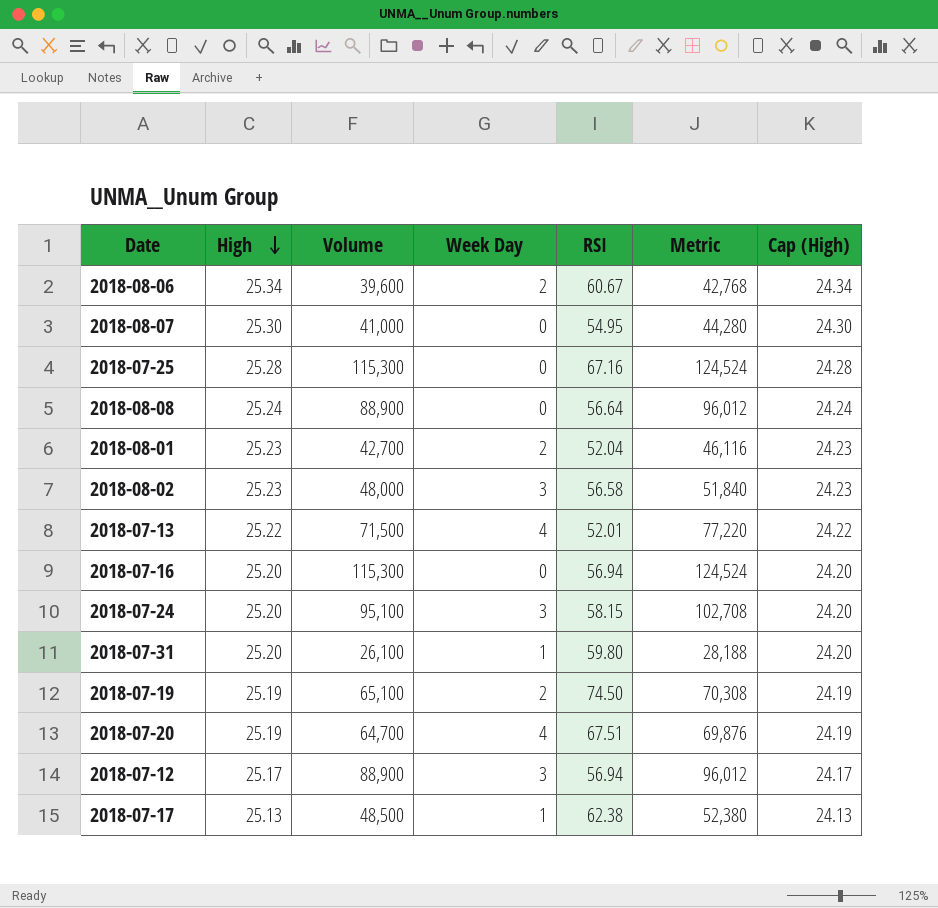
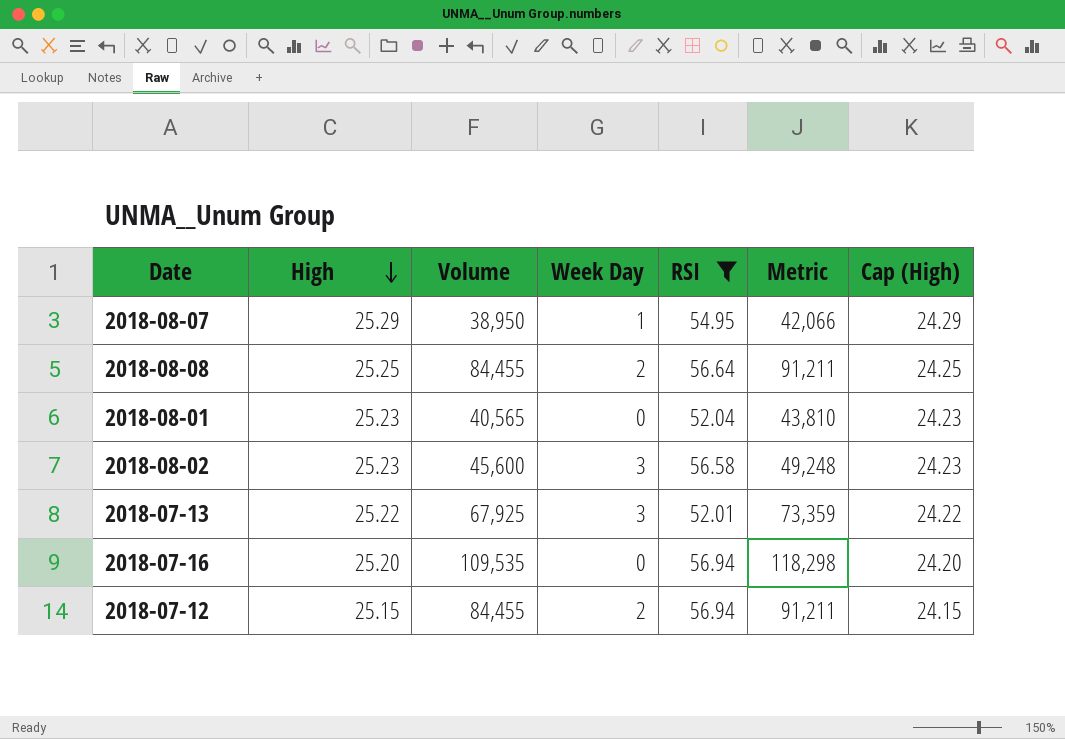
filter: none -> RSI <= 56.94
2018-08-07 | High: 25.30 -> 25.29
2018-08-07 | Volume: 41,000 -> 38,950
2018-08-07 | Week Day: 0 -> 1
2018-08-07 | Metric: 44,280 -> 42,066
2018-08-07 | Cap (High): 24.30 -> 24.29
2018-08-08 | High: 25.24 -> 25.25
2018-08-08 | Volume: 88,900 -> 84,455
2018-08-08 | Week Day: 0 -> 2
2018-08-08 | Metric: 96,012 -> 91,211
2018-08-08 | Cap (High): 24.24 -> 24.25
2018-08-01 | Volume: 42,700 -> 40,565
2018-08-01 | Week Day: 2 -> 0
2018-08-01 | Metric: 46,116 -> 43,810
2018-08-02 | Volume: 48,000 -> 45,600
2018-08-02 | Metric: 51,840 -> 49,248
2018-07-13 | Volume: 71,500 -> 67,925
2018-07-13 | Week Day: 4 -> 3
2018-07-13 | Metric: 77,220 -> 73,359
2018-07-16 | Volume: 115,300 -> 109,535
2018-07-16 | Metric: 124,524 -> 118,298
2018-07-12 | High: 25.17 -> 25.15
2018-07-12 | Volume: 88,900 -> 84,455
2018-07-12 | Week Day: 3 -> 2
2018-07-12 | Metric: 96,012 -> 91,211
2018-07-12 | Cap (High): 24.17 -> 24.15

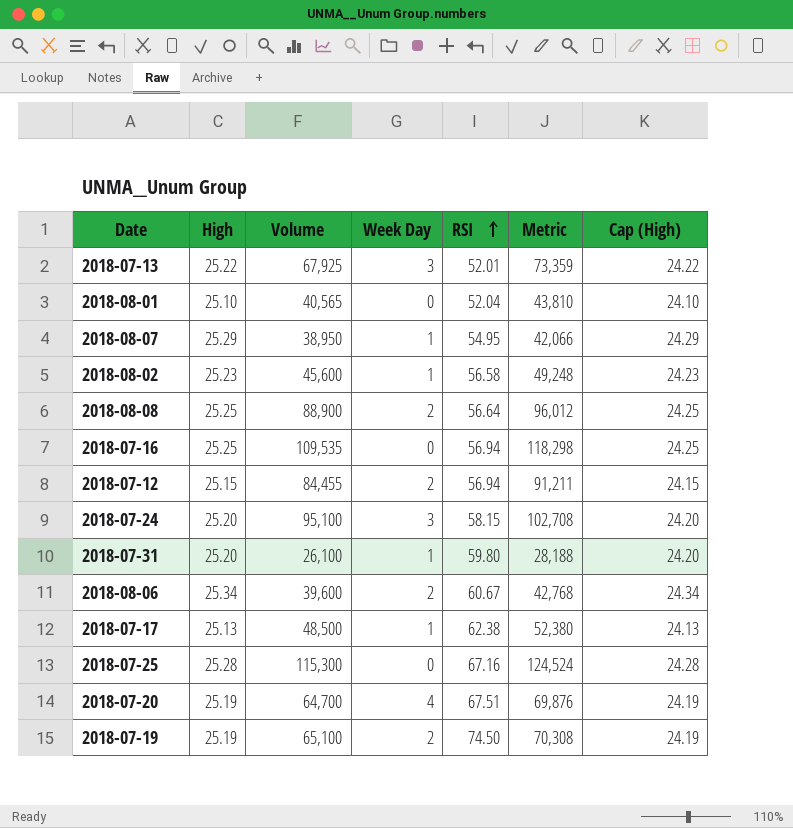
filter: RSI <= 56.94 -> none
row order: High descending -> RSI ascending
2018-08-01 | High: 25.23 -> 25.10
2018-08-01 | Cap (High): 24.23 -> 24.10
2018-08-02 | Week Day: 3 -> 1
2018-08-08 | Volume: 84,455 -> 88,900
2018-08-08 | Metric: 91,211 -> 96,012
2018-07-16 | High: 25.20 -> 25.25
2018-07-16 | Cap (High): 24.20 -> 24.25

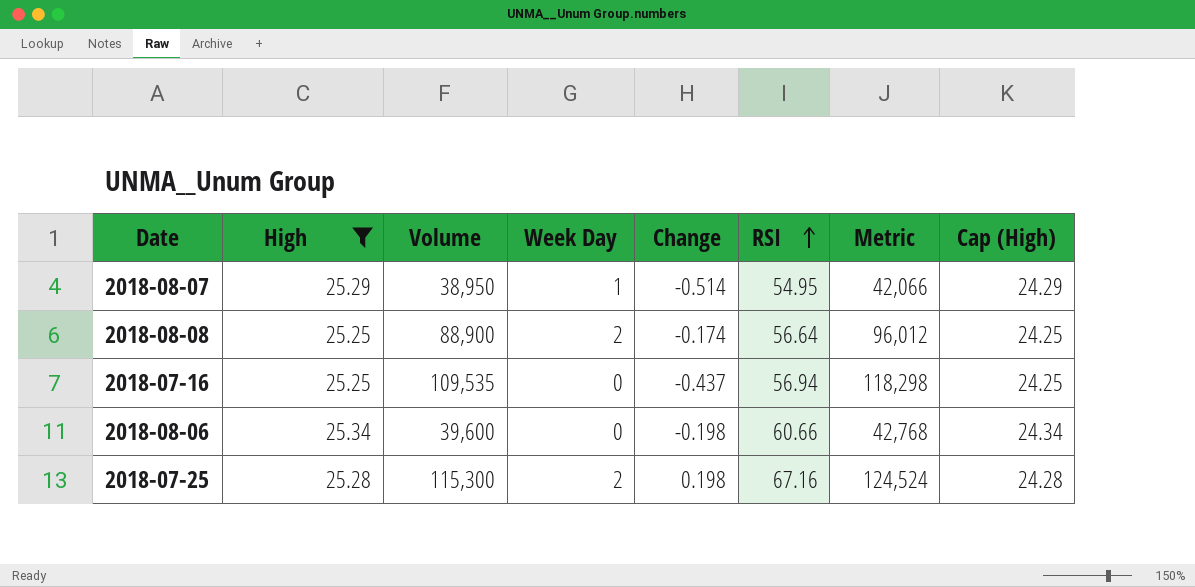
filter: none -> High >= 25.25
column Change | position: none -> 5
2018-08-06 | Week Day: 2 -> 0
2018-08-06 | RSI: 60.67 -> 60.66
2018-07-25 | Week Day: 0 -> 2

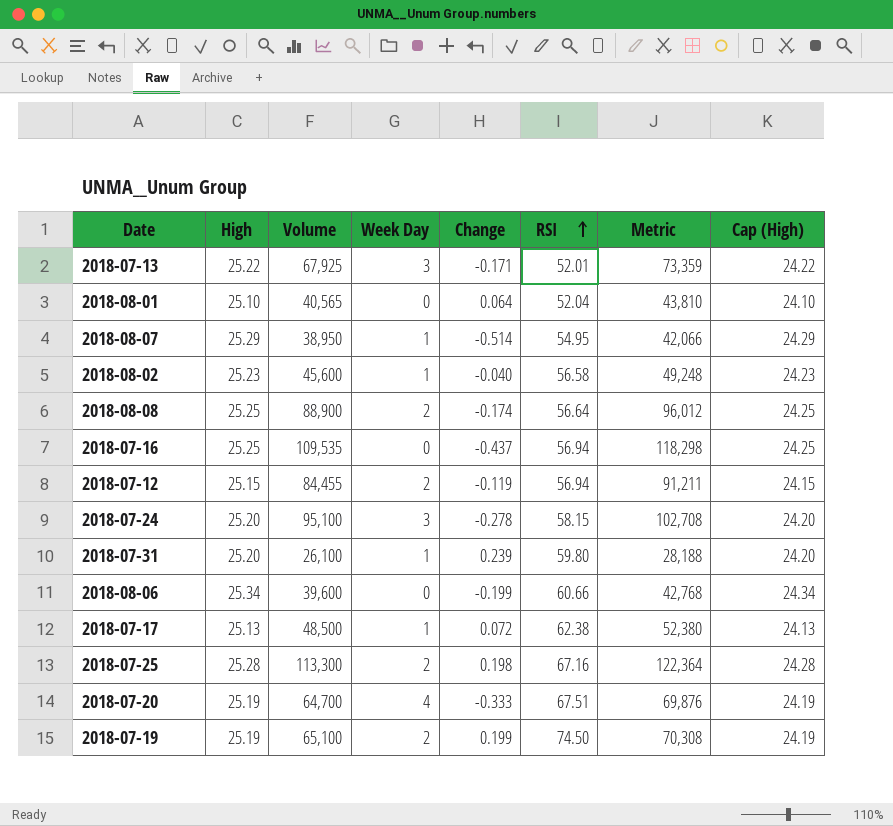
filter: High >= 25.25 -> none
2018-08-06 | Change: -0.198 -> -0.199
2018-07-25 | Volume: 115,300 -> 113,300
2018-07-25 | Metric: 124,524 -> 122,364

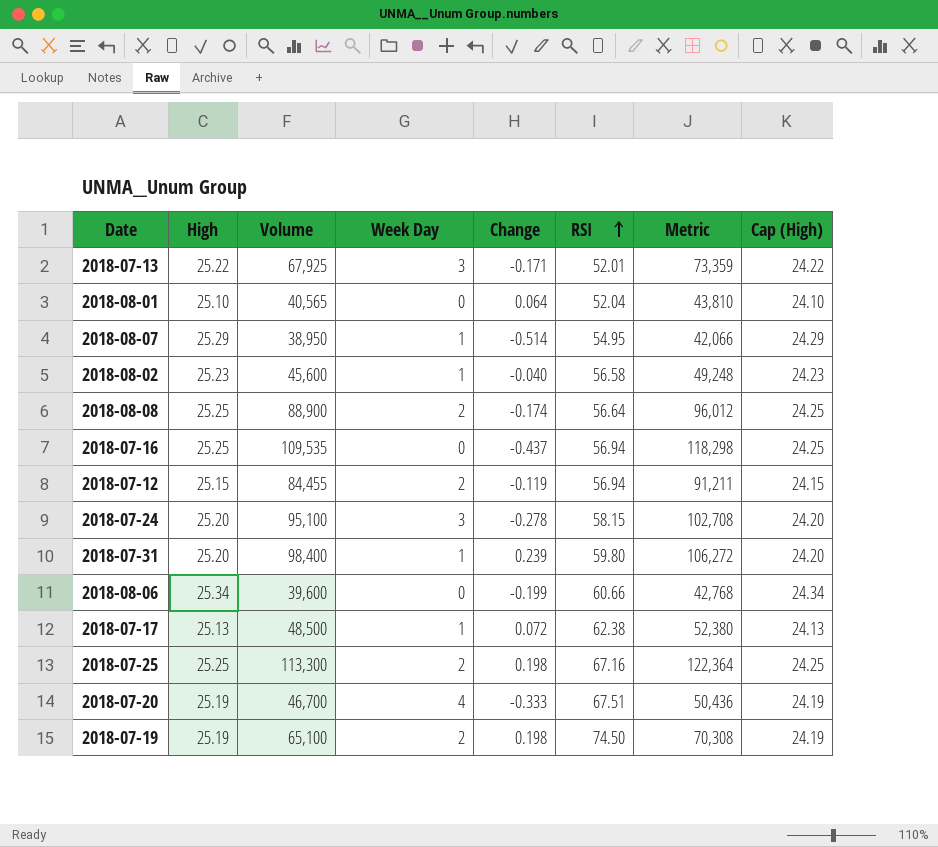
2018-07-31 | Volume: 26,100 -> 98,400
2018-07-31 | Metric: 28,188 -> 106,272
2018-07-25 | High: 25.28 -> 25.25
2018-07-25 | Cap (High): 24.28 -> 24.25
2018-07-20 | Volume: 64,700 -> 46,700
2018-07-20 | Metric: 69,876 -> 50,436
2018-07-19 | Change: 0.199 -> 0.198

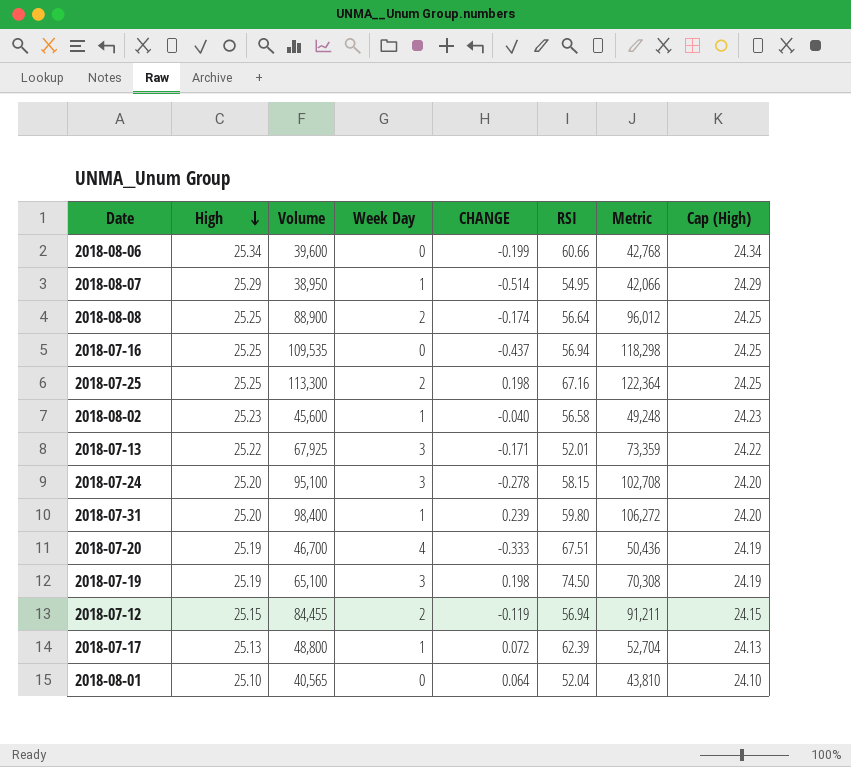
row order: RSI ascending -> High descending
column name: Change -> CHANGE
2018-07-19 | Week Day: 2 -> 3
2018-07-17 | Volume: 48,500 -> 48,800
2018-07-17 | RSI: 62.38 -> 62.39
2018-07-17 | Metric: 52,380 -> 52,704

